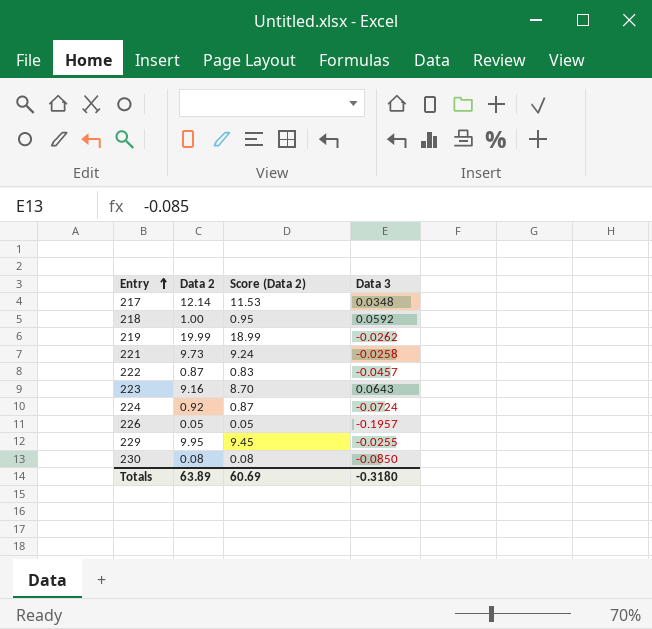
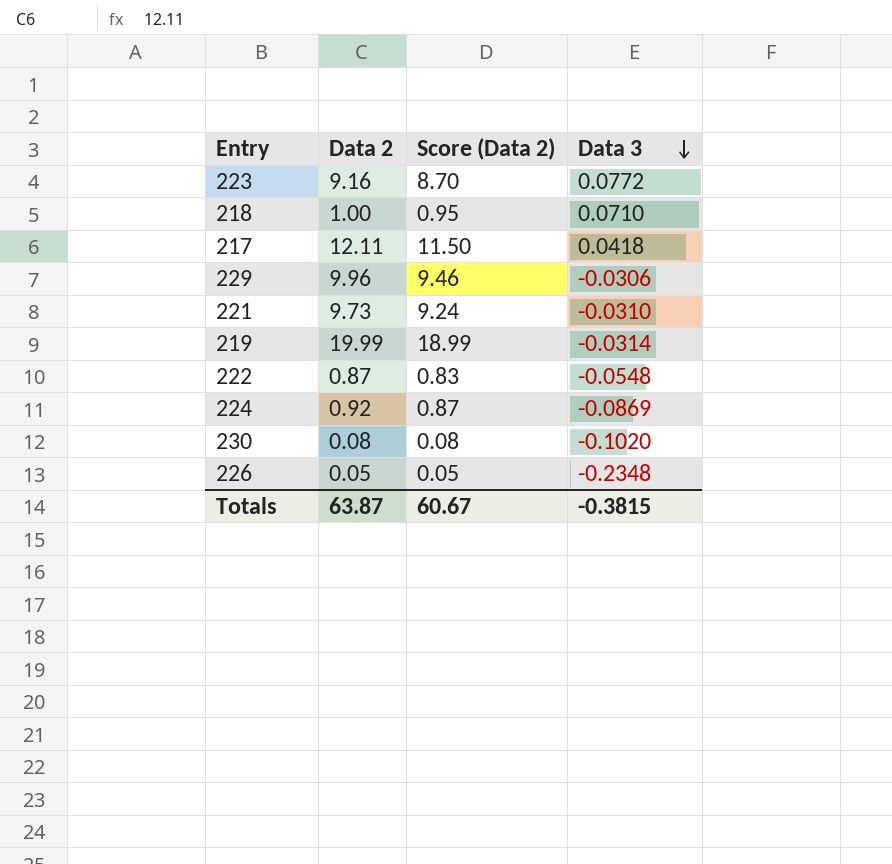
row order: Entry ascending -> Data 3 descending
223 | Data 3: 0.0643 -> 0.0772
218 | Data 3: 0.0592 -> 0.0710
217 | Data 2: 12.14 -> 12.11
217 | Score (Data 2): 11.53 -> 11.50
217 | Data 3: 0.0348 -> 0.0418
229 | Data 2: 9.95 -> 9.96
229 | Score (Data 2): 9.45 -> 9.46
229 | Data 3: -0.0255 -> -0.0306
221 | Data 3: -0.0258 -> -0.0310
219 | Data 3: -0.0262 -> -0.0314
222 | Data 3: -0.0457 -> -0.0548
224 | Data 3: -0.0724 -> -0.0869
230 | Data 3: -0.0850 -> -0.1020
226 | Data 3: -0.1957 -> -0.2348
Totals | Data 2: 63.89 -> 63.87
Totals | Score (Data 2): 60.69 -> 60.67
Totals | Data 3: -0.3180 -> -0.3815

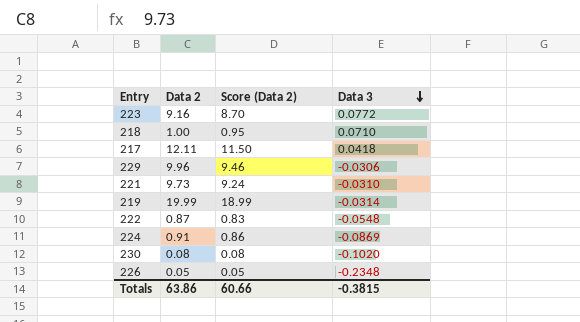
224 | Data 2: 0.92 -> 0.91
224 | Score (Data 2): 0.87 -> 0.86
Totals | Data 2: 63.87 -> 63.86
Totals | Score (Data 2): 60.67 -> 60.66

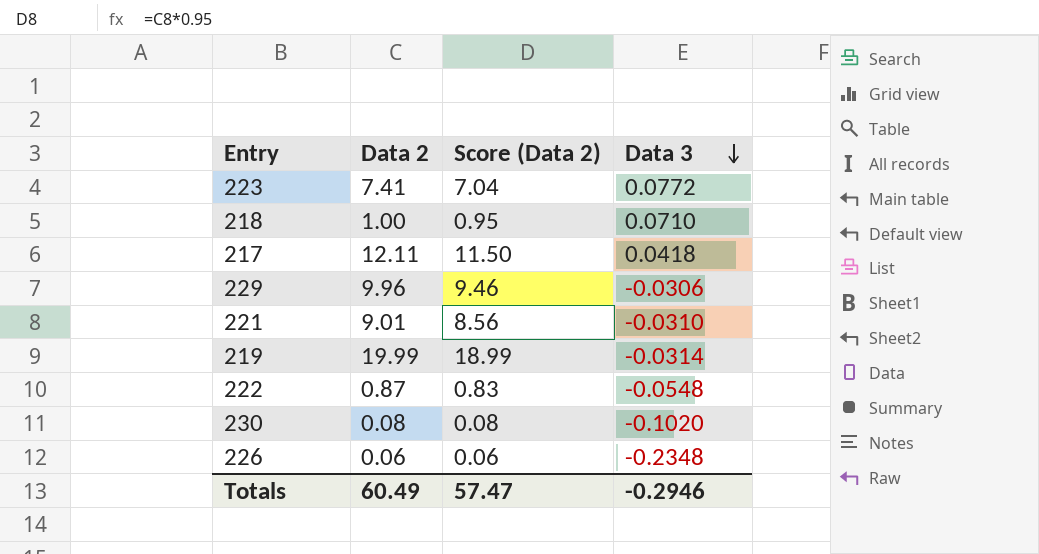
row 224: 0.91 | 0.86 | -0.0869 -> none
223 | Data 2: 9.16 -> 7.41
223 | Score (Data 2): 8.70 -> 7.04
221 | Data 2: 9.73 -> 9.01
221 | Score (Data 2): 9.24 -> 8.56
226 | Data 2: 0.05 -> 0.06
226 | Score (Data 2): 0.05 -> 0.06
Totals | Data 2: 63.86 -> 60.49
Totals | Score (Data 2): 60.66 -> 57.47
Totals | Data 3: -0.3815 -> -0.2946

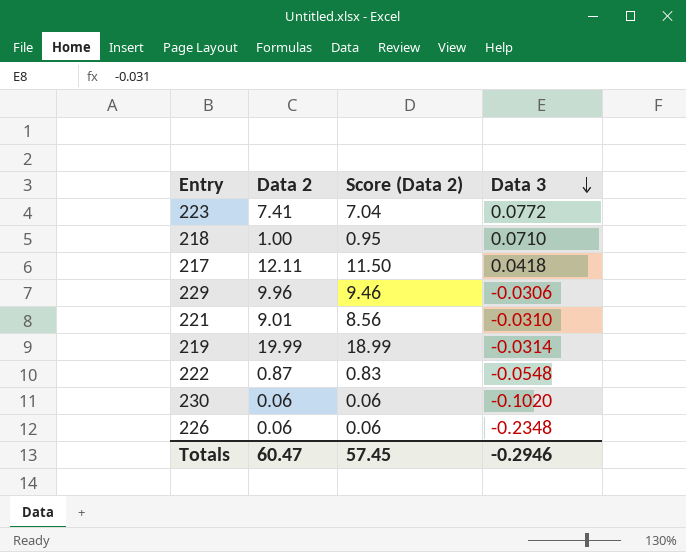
230 | Data 2: 0.08 -> 0.06
230 | Score (Data 2): 0.08 -> 0.06
Totals | Data 2: 60.49 -> 60.47
Totals | Score (Data 2): 57.47 -> 57.45

